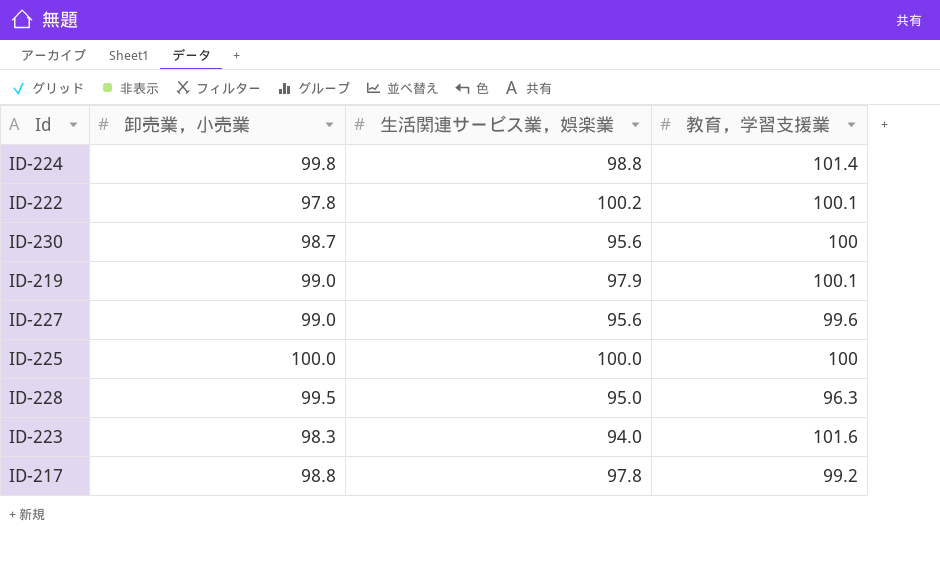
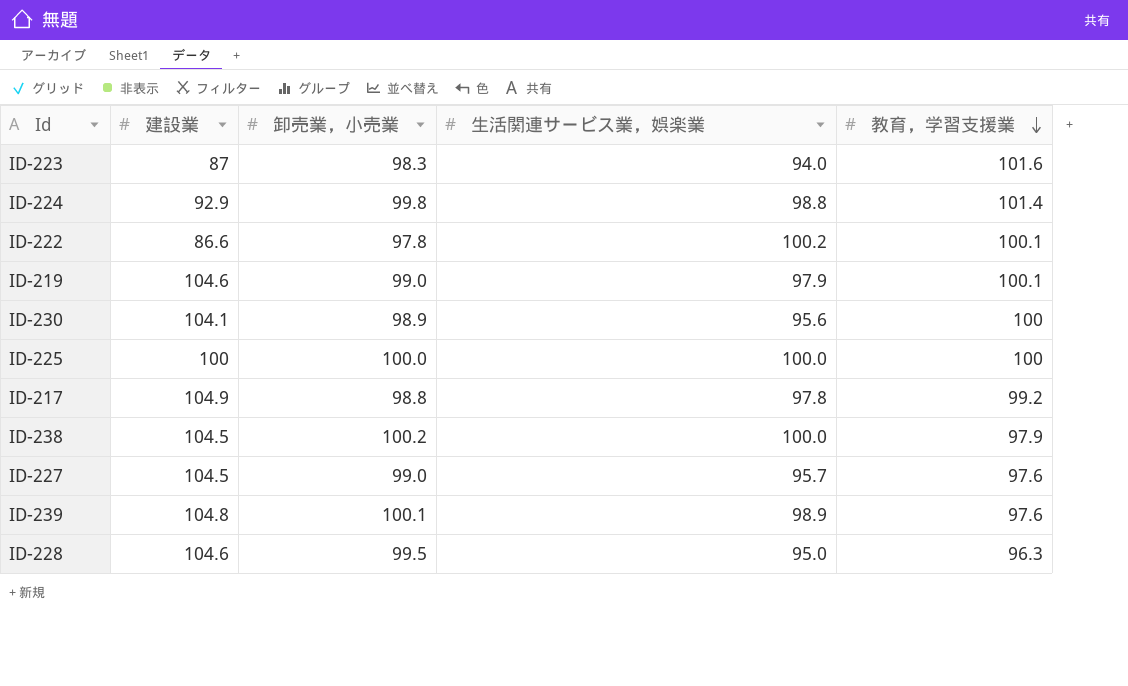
row order: none -> 教育，学習支援業 descending
column 建設業 | position: none -> 2
ID-230 | 卸売業，小売業: 98.7 -> 98.9
row ID-238: none -> 104.5 | 100.2 | 100.0 | 97.9
ID-227 | 生活関連サービス業，娯楽業: 95.6 -> 95.7
ID-227 | 教育，学習支援業: 99.6 -> 97.6
row ID-239: none -> 104.8 | 100.1 | 98.9 | 97.6

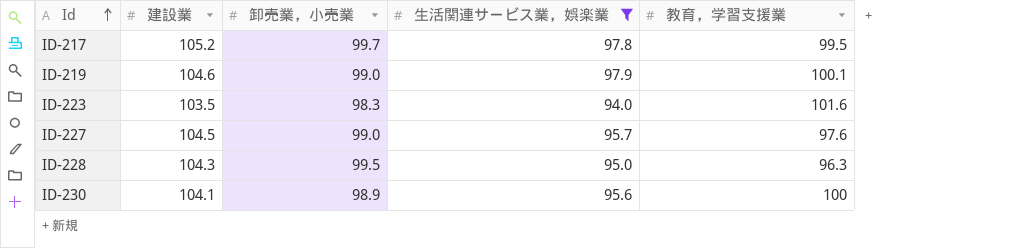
filter: none -> 生活関連サービス業，娯楽業 <= 97.9
row order: 教育，学習支援業 descending -> Id ascending
ID-217 | 建設業: 104.9 -> 105.2
ID-217 | 卸売業，小売業: 98.8 -> 99.7
ID-217 | 教育，学習支援業: 99.2 -> 99.5
ID-223 | 建設業: 87 -> 103.5
ID-228 | 建設業: 104.6 -> 104.3

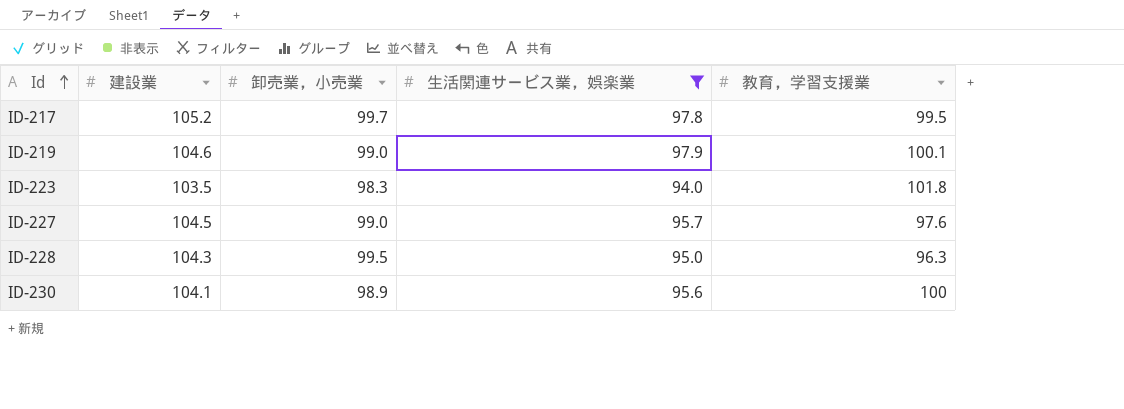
ID-223 | 教育，学習支援業: 101.6 -> 101.8

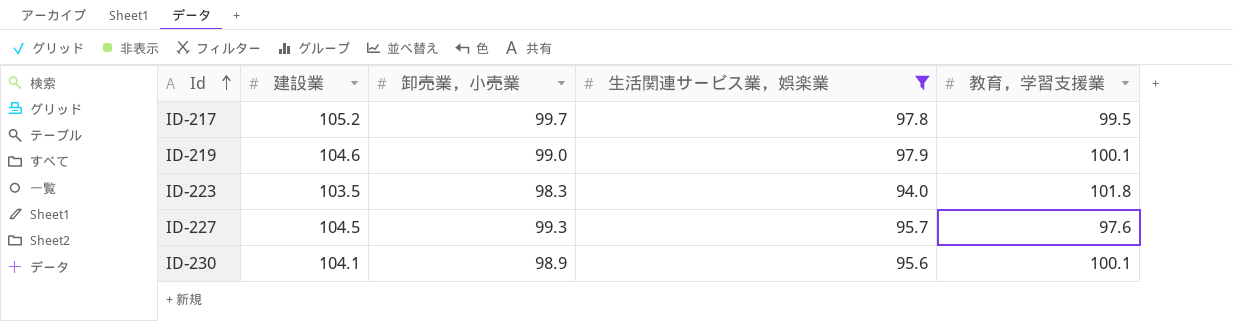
row ID-228: 104.3 | 99.5 | 95.0 | 96.3 -> none
ID-227 | 卸売業，小売業: 99.0 -> 99.3
ID-230 | 教育，学習支援業: 100 -> 100.1

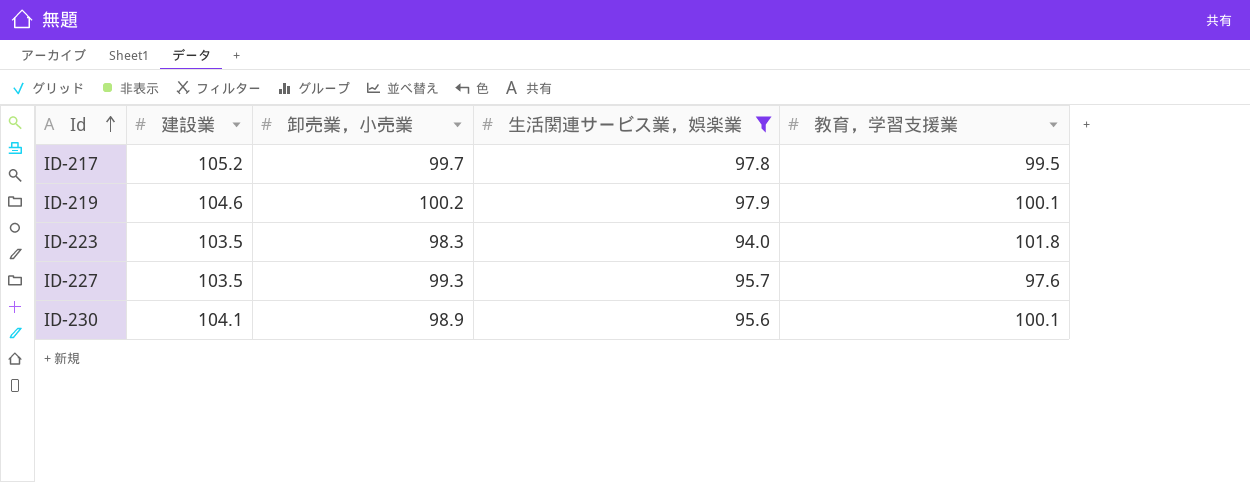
ID-219 | 卸売業，小売業: 99.0 -> 100.2
ID-227 | 建設業: 104.5 -> 103.5

